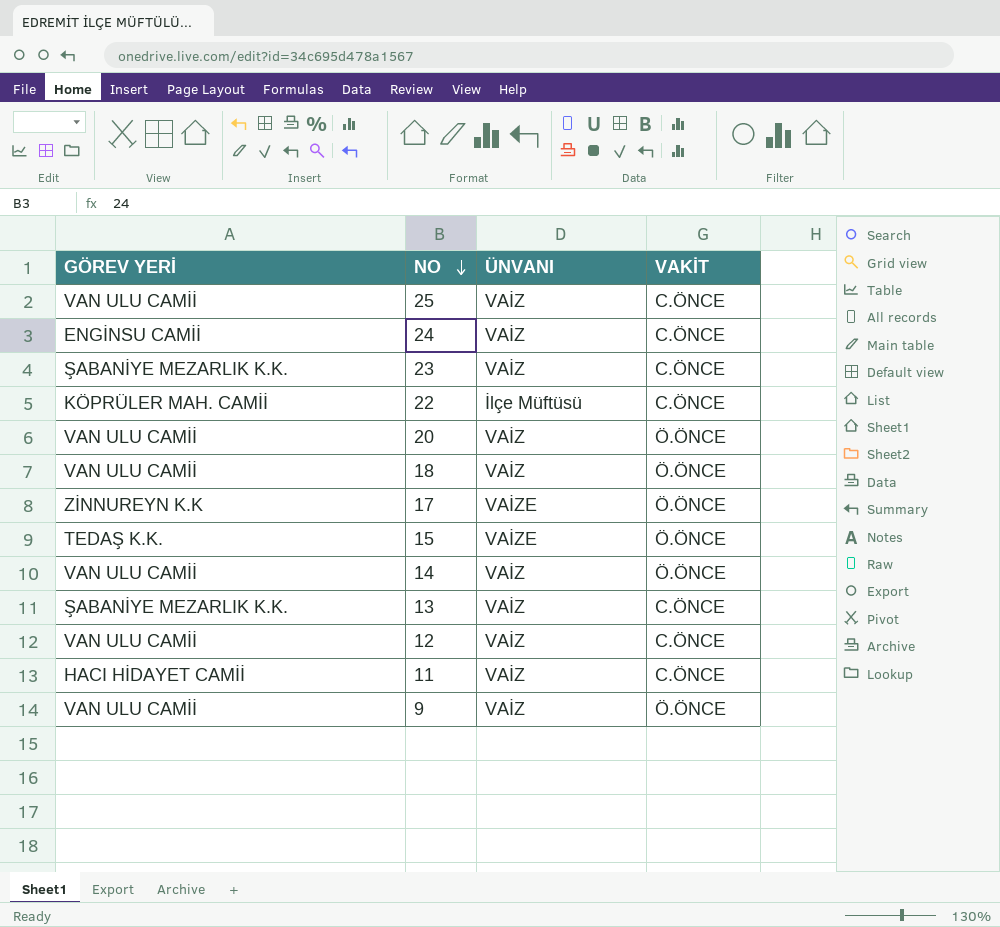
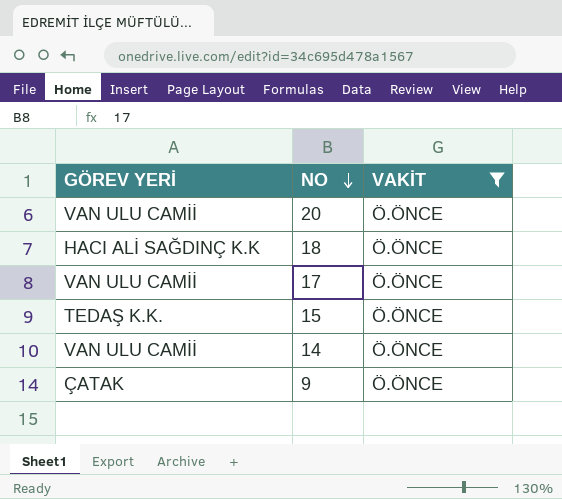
filter: none -> VAKİT = Ö.ÖNCE
column ÜNVANI | position: 3 -> none
18 | GÖREV YERİ: VAN ULU CAMİİ -> HACI ALİ SAĞDINÇ K.K
17 | GÖREV YERİ: ZİNNUREYN K.K -> VAN ULU CAMİİ
9 | GÖREV YERİ: VAN ULU CAMİİ -> ÇATAK

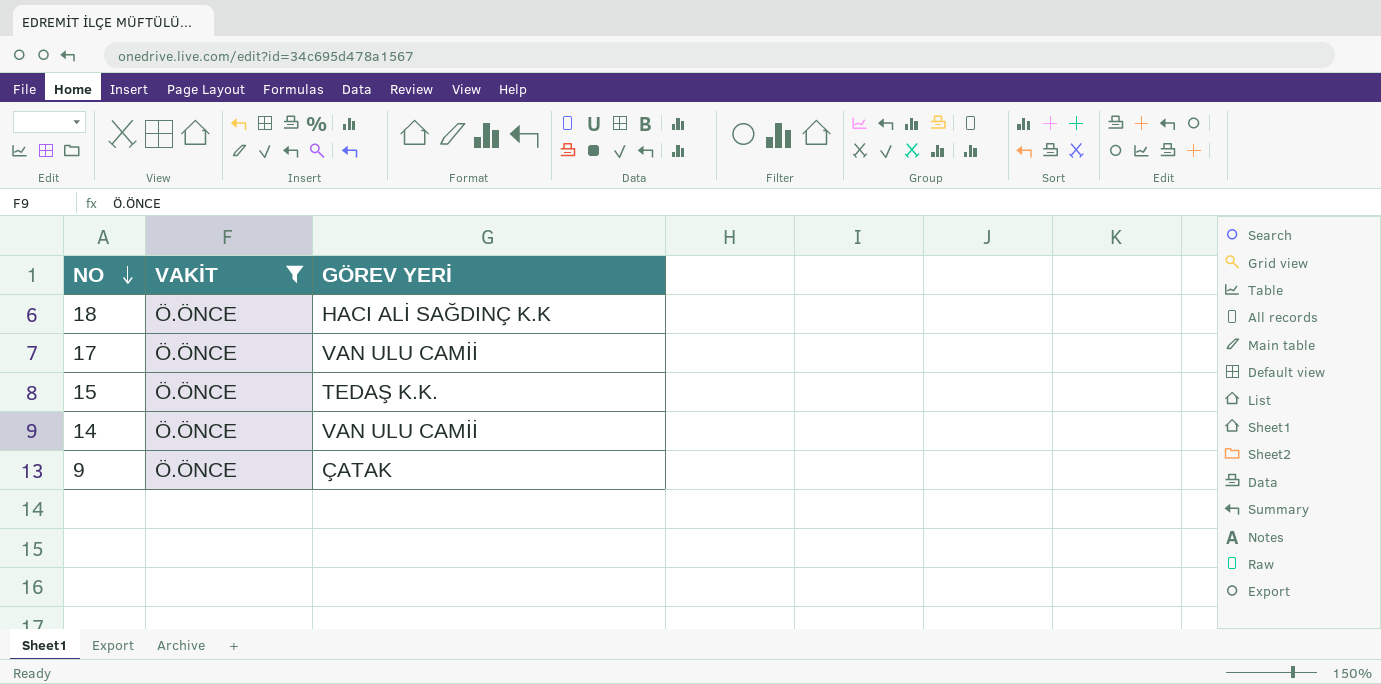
column GÖREV YERİ | position: 1 -> 3
row 20: VAN ULU CAMİİ | Ö.ÖNCE -> none

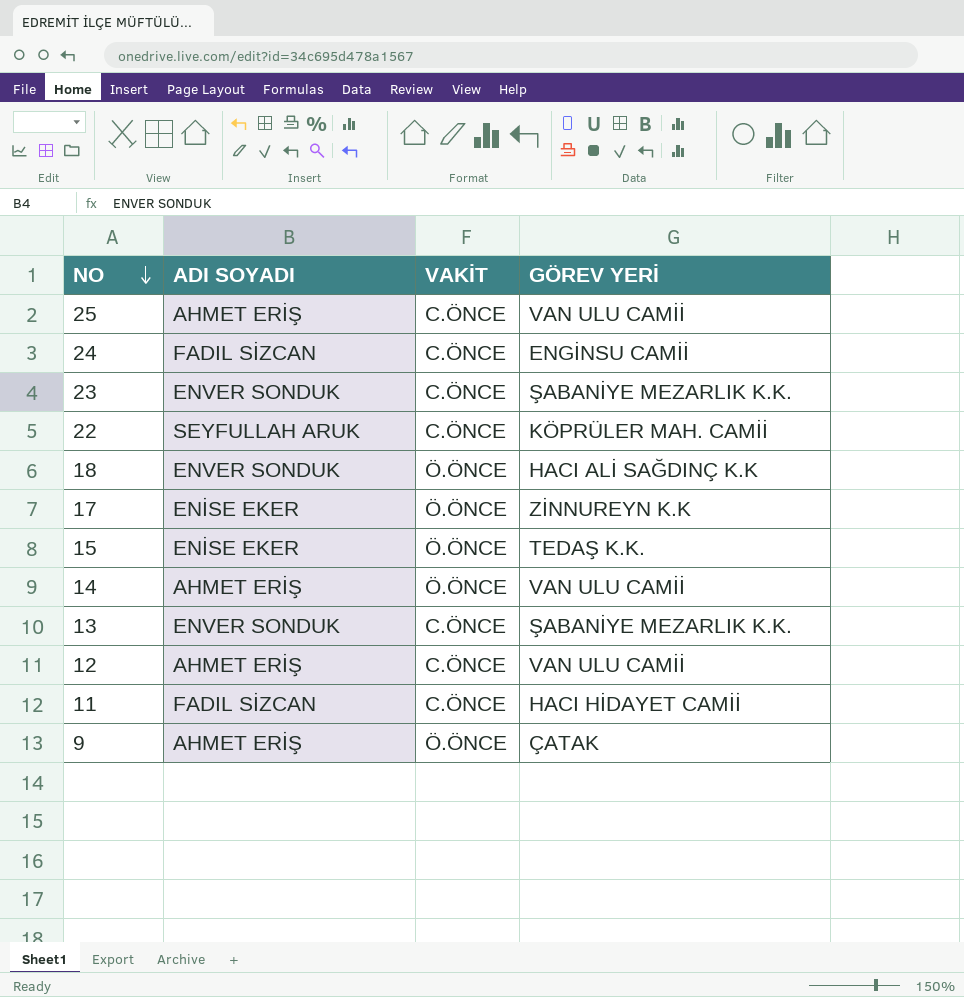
filter: VAKİT = Ö.ÖNCE -> none
column ADI SOYADI | position: none -> 2
17 | GÖREV YERİ: VAN ULU CAMİİ -> ZİNNUREYN K.K

